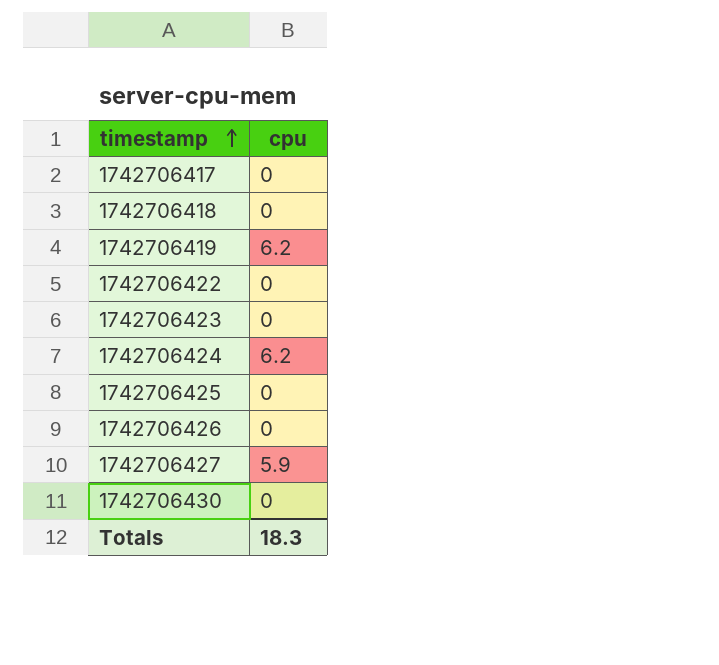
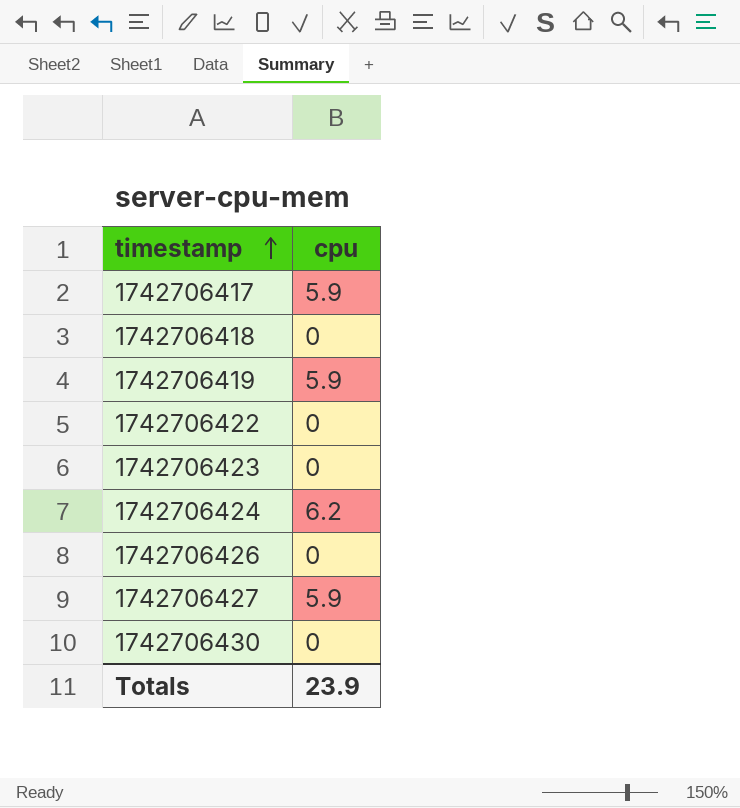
row 1742706425: 0 -> none
1742706417 | cpu: 0 -> 5.9
1742706419 | cpu: 6.2 -> 5.9
Totals | cpu: 18.3 -> 23.9

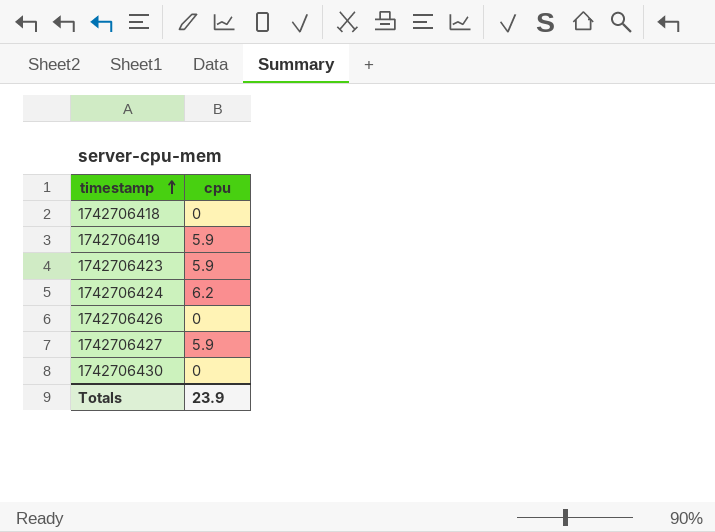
row 1742706417: 5.9 -> none
row 1742706422: 0 -> none
1742706423 | cpu: 0 -> 5.9

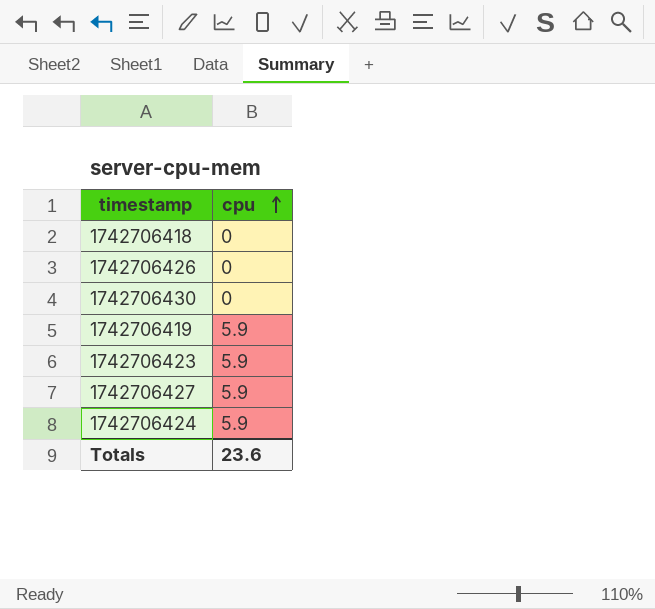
row order: timestamp ascending -> cpu ascending
1742706424 | cpu: 6.2 -> 5.9
Totals | cpu: 23.9 -> 23.6

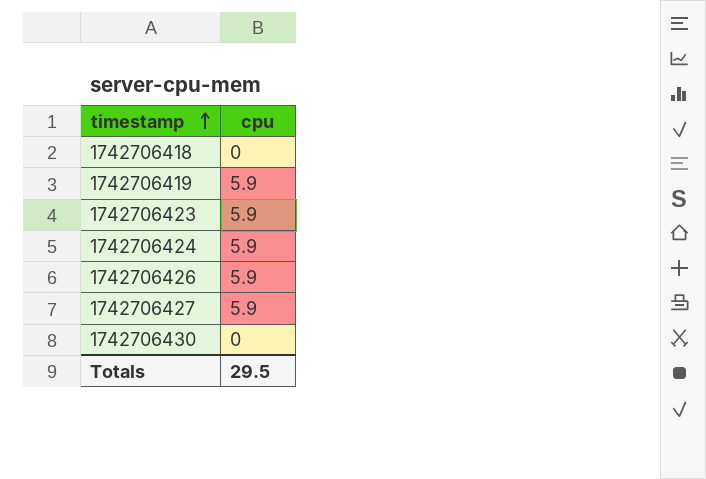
row order: cpu ascending -> timestamp ascending
1742706426 | cpu: 0 -> 5.9
Totals | cpu: 23.6 -> 29.5

